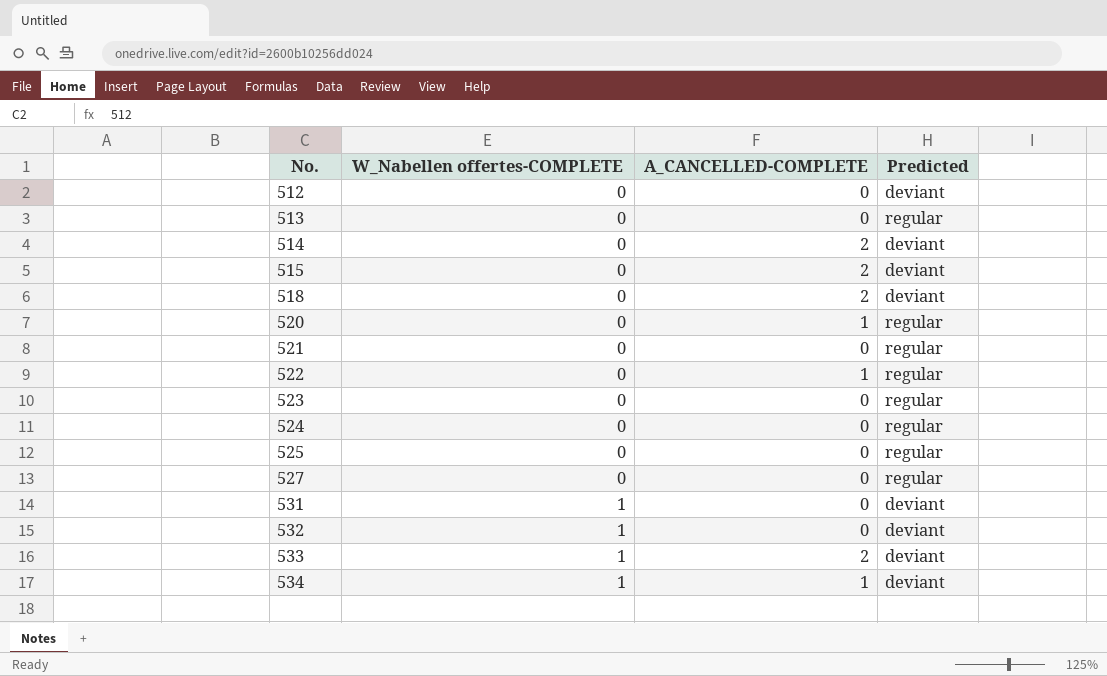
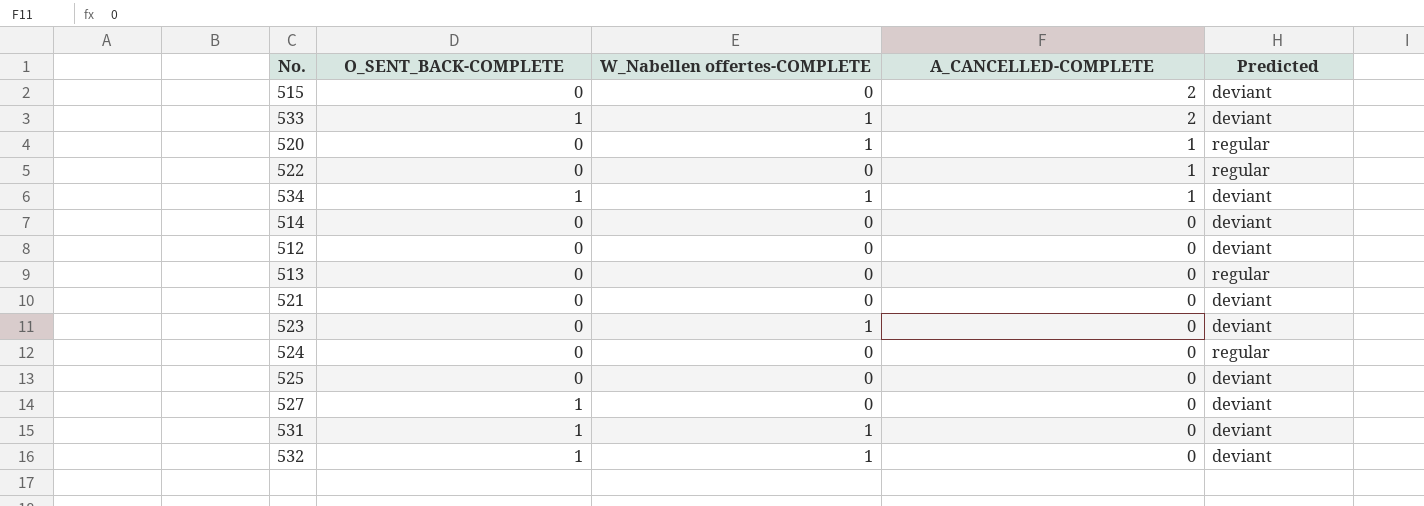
row order: No. ascending -> A_CANCELLED-COMPLETE descending
column O_SENT_BACK-COMPLETE | position: none -> 2
row 518: 0 | 2 | deviant -> none
520 | W_Nabellen offertes-COMPLETE: 0 -> 1
514 | A_CANCELLED-COMPLETE: 2 -> 0
521 | Predicted: regular -> deviant
523 | W_Nabellen offertes-COMPLETE: 0 -> 1
523 | Predicted: regular -> deviant
525 | Predicted: regular -> deviant
527 | Predicted: regular -> deviant

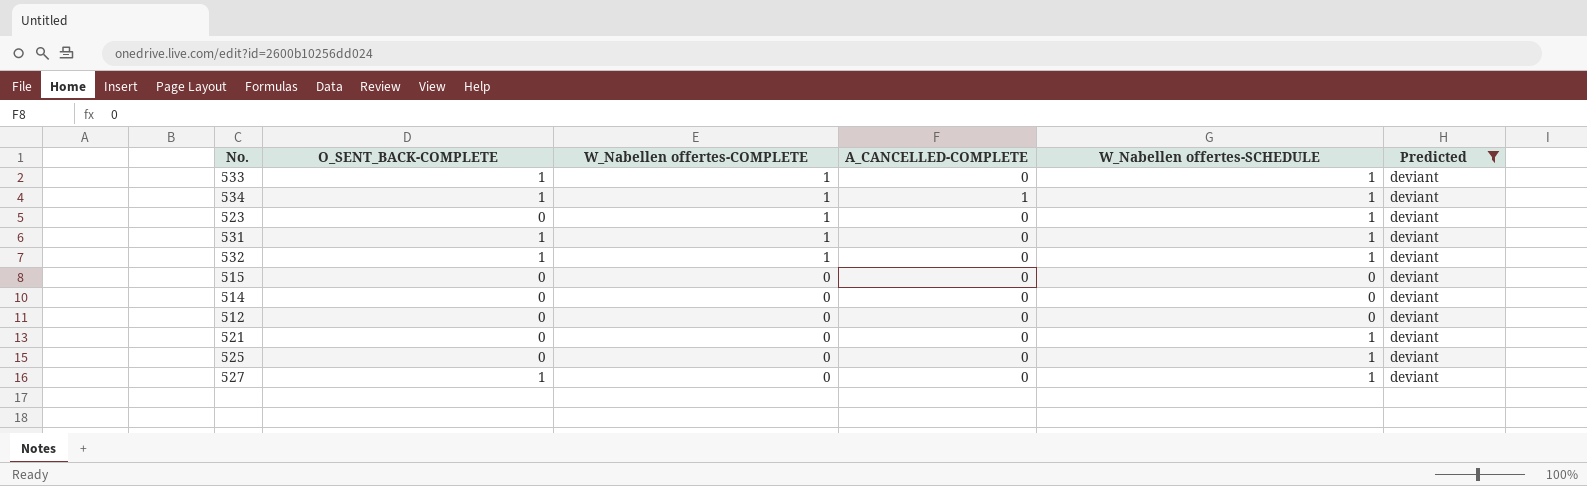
filter: none -> Predicted = deviant
row order: A_CANCELLED-COMPLETE descending -> W_Nabellen offertes-COMPLETE descending
column W_Nabellen offertes-SCHEDULE | position: none -> 5
533 | A_CANCELLED-COMPLETE: 2 -> 0
515 | A_CANCELLED-COMPLETE: 2 -> 0

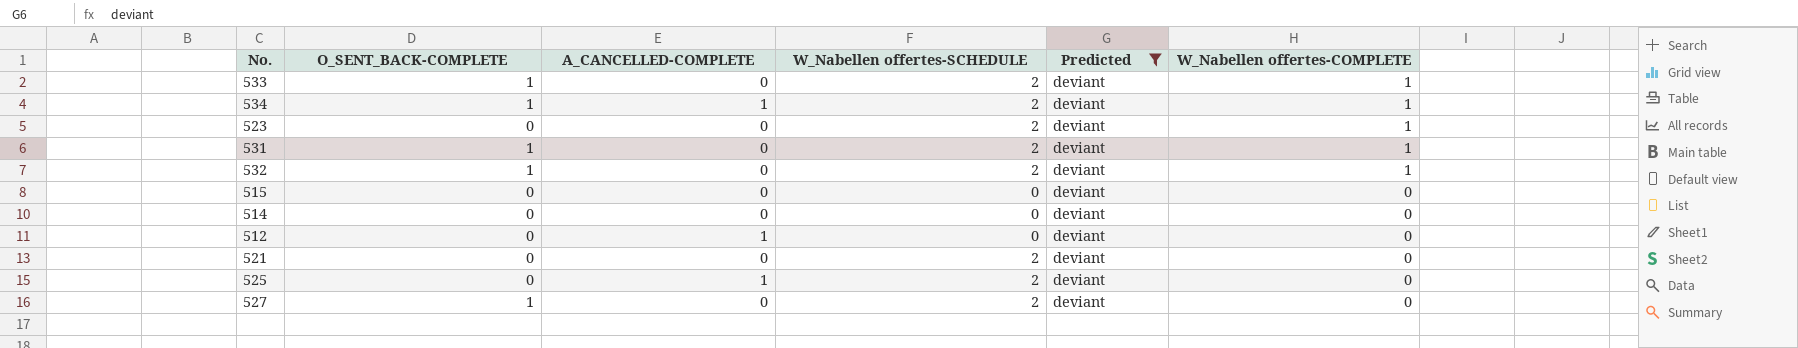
column W_Nabellen offertes-COMPLETE | position: 3 -> 6
533 | W_Nabellen offertes-SCHEDULE: 1 -> 2
534 | W_Nabellen offertes-SCHEDULE: 1 -> 2
523 | W_Nabellen offertes-SCHEDULE: 1 -> 2
531 | W_Nabellen offertes-SCHEDULE: 1 -> 2
532 | W_Nabellen offertes-SCHEDULE: 1 -> 2
512 | A_CANCELLED-COMPLETE: 0 -> 1
521 | W_Nabellen offertes-SCHEDULE: 1 -> 2
525 | A_CANCELLED-COMPLETE: 0 -> 1
525 | W_Nabellen offertes-SCHEDULE: 1 -> 2
527 | W_Nabellen offertes-SCHEDULE: 1 -> 2

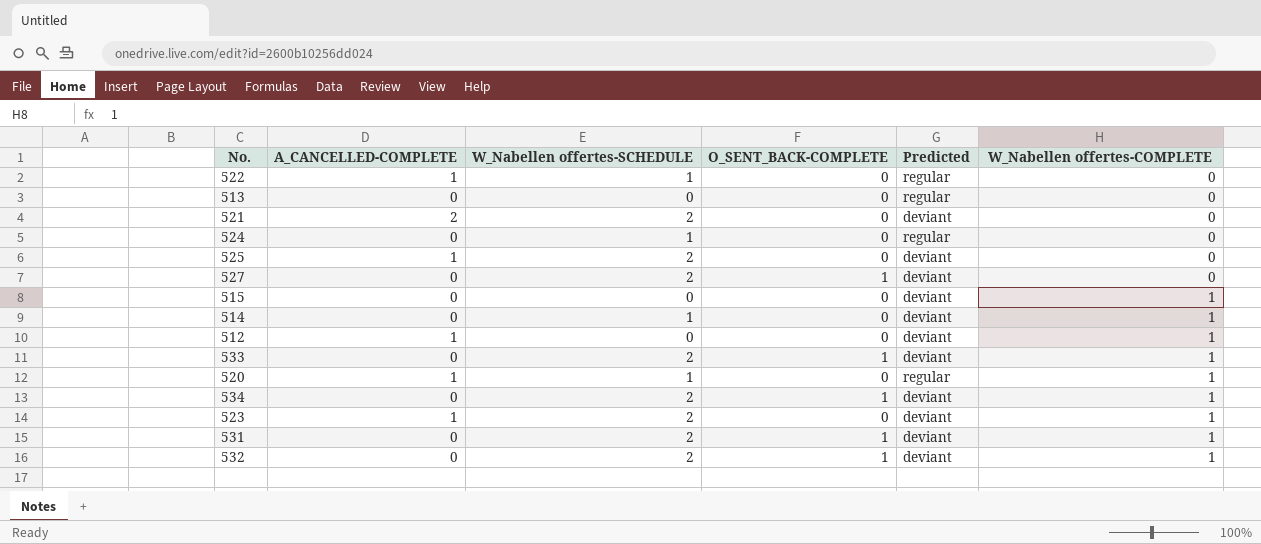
filter: Predicted = deviant -> none
row order: W_Nabellen offertes-COMPLETE descending -> W_Nabellen offertes-COMPLETE ascending
column O_SENT_BACK-COMPLETE | position: 2 -> 4
521 | A_CANCELLED-COMPLETE: 0 -> 2
515 | W_Nabellen offertes-COMPLETE: 0 -> 1
514 | W_Nabellen offertes-SCHEDULE: 0 -> 1
514 | W_Nabellen offertes-COMPLETE: 0 -> 1
512 | W_Nabellen offertes-COMPLETE: 0 -> 1
534 | A_CANCELLED-COMPLETE: 1 -> 0
523 | A_CANCELLED-COMPLETE: 0 -> 1

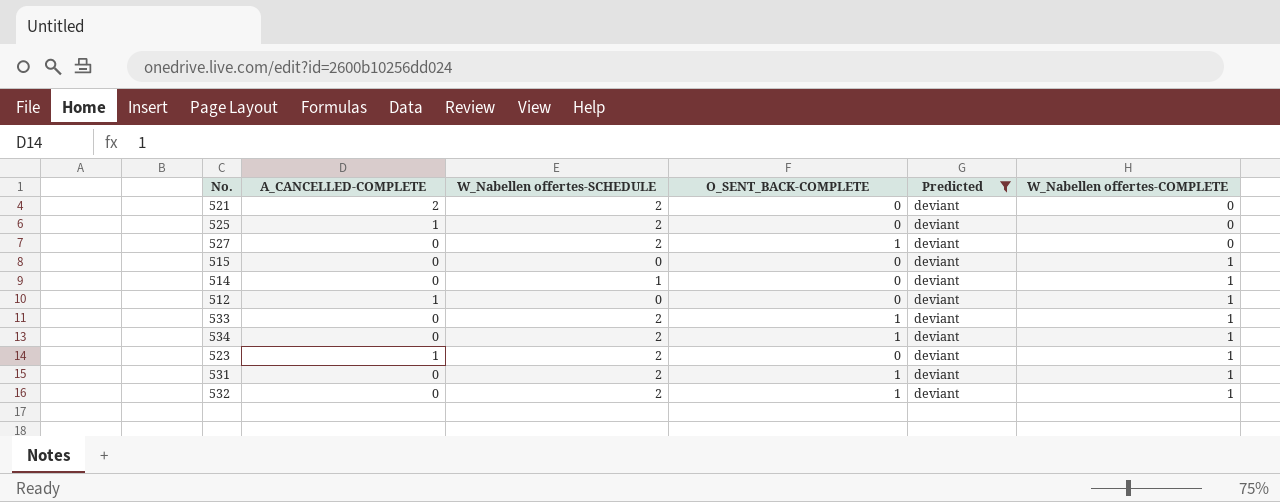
filter: none -> Predicted = deviant

